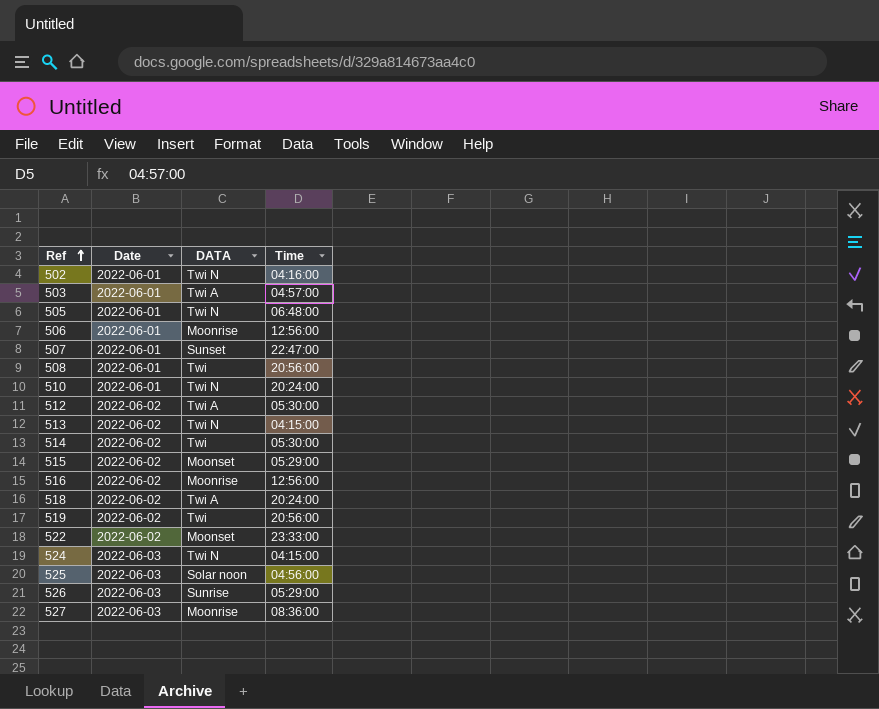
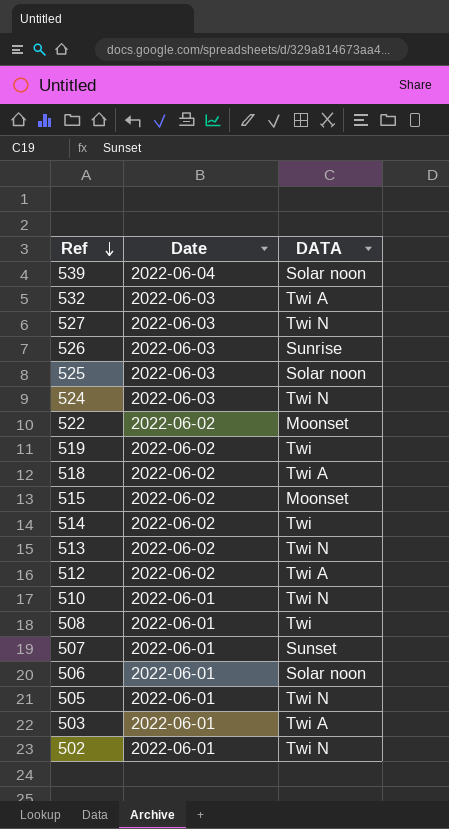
row order: Ref ascending -> Ref descending
column Time | position: 4 -> none
row 516: 2022-06-02 | Moonrise | 12:56:00 -> none
row 539: none -> 2022-06-04 | Solar noon
row 532: none -> 2022-06-03 | Twi A
527 | DATA: Moonrise -> Twi N
506 | DATA: Moonrise -> Solar noon

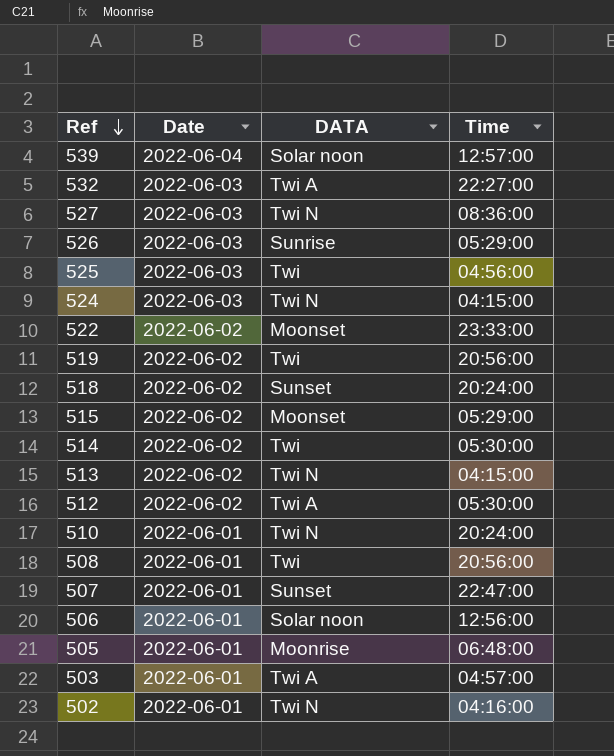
column Time | position: none -> 4
525 | DATA: Solar noon -> Twi
518 | DATA: Twi A -> Sunset
505 | DATA: Twi N -> Moonrise

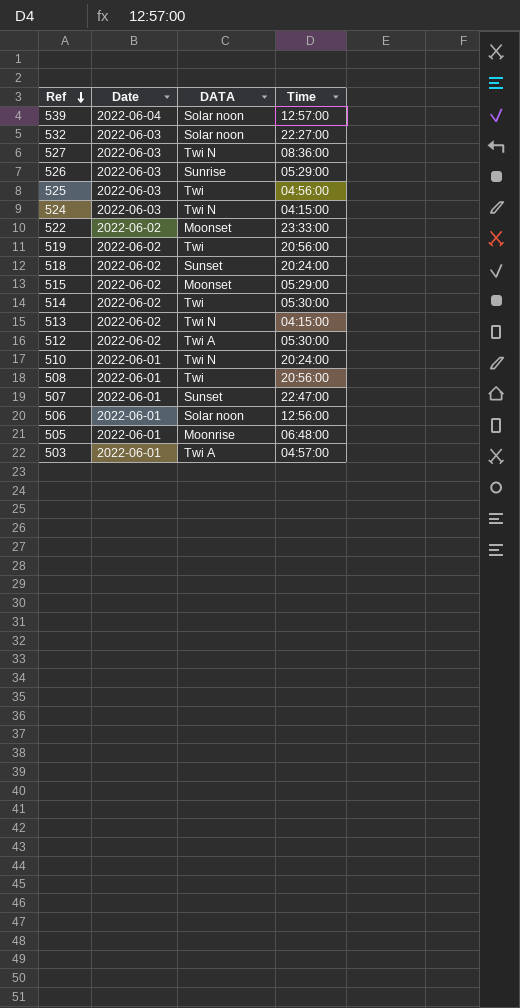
row 502: 2022-06-01 | Twi N | 04:16:00 -> none
532 | DATA: Twi A -> Solar noon

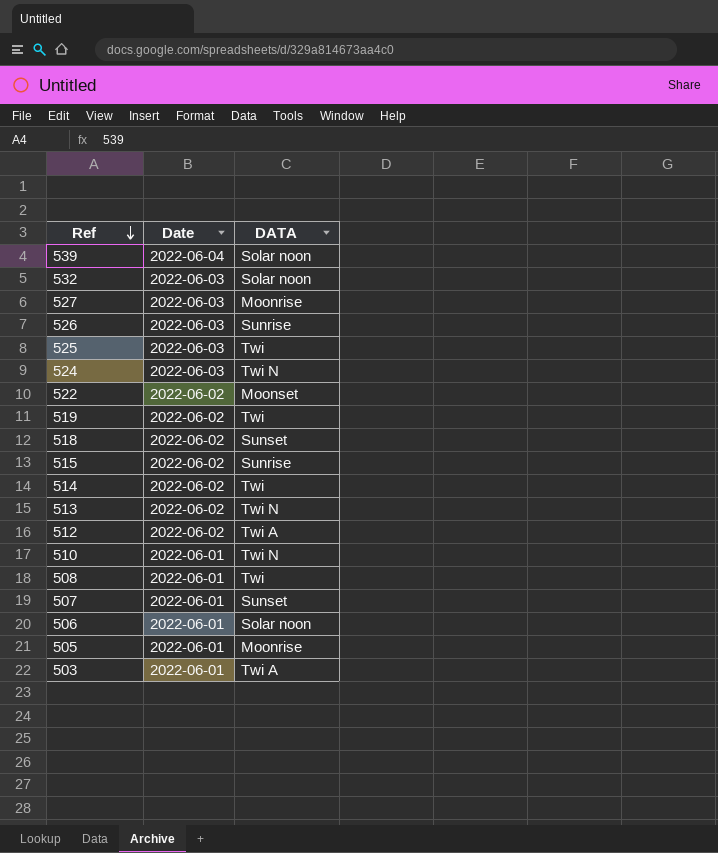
column Time | position: 4 -> none
527 | DATA: Twi N -> Moonrise
515 | DATA: Moonset -> Sunrise

